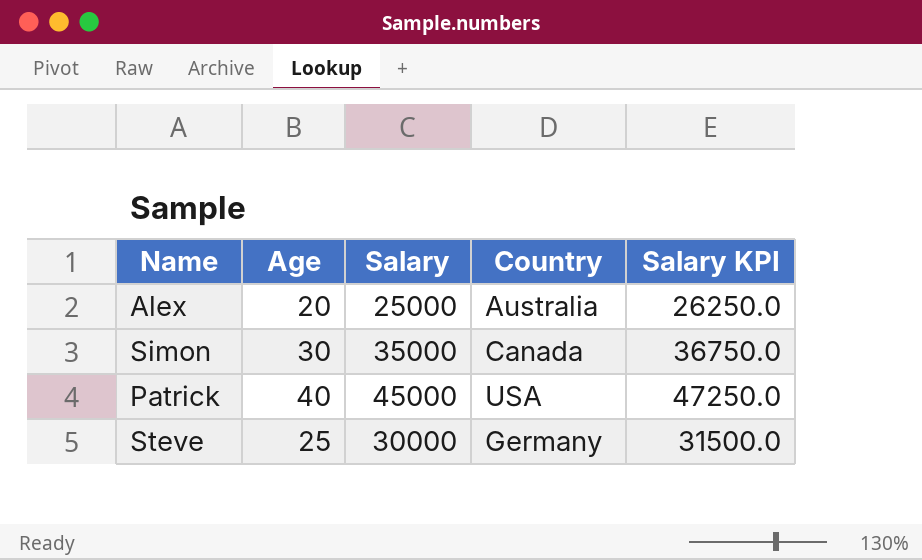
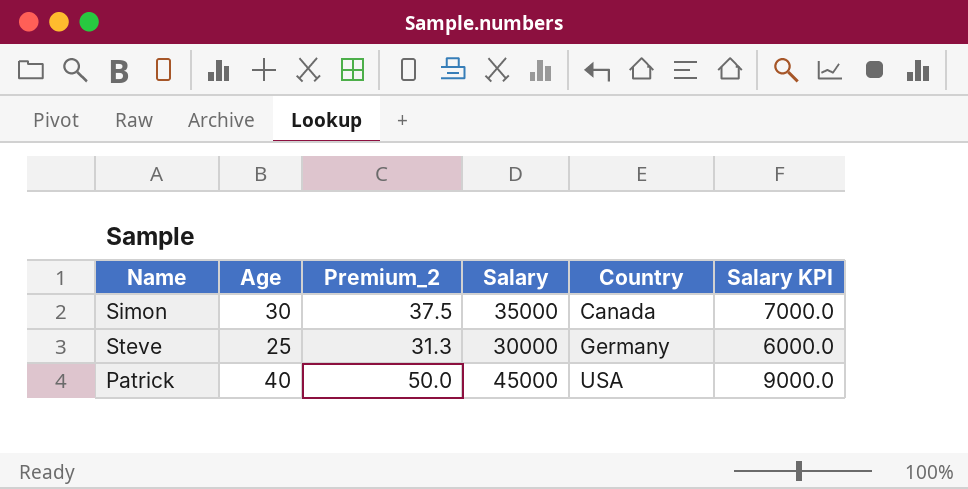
row order: none -> Country ascending
column Premium_2 | formula: none -> [Age] * 1.25
column Salary KPI | formula: [Salary] * 1.05 -> [Salary] * 0.2
row Alex: 20 | 25000 | Australia | 26250.0 -> none

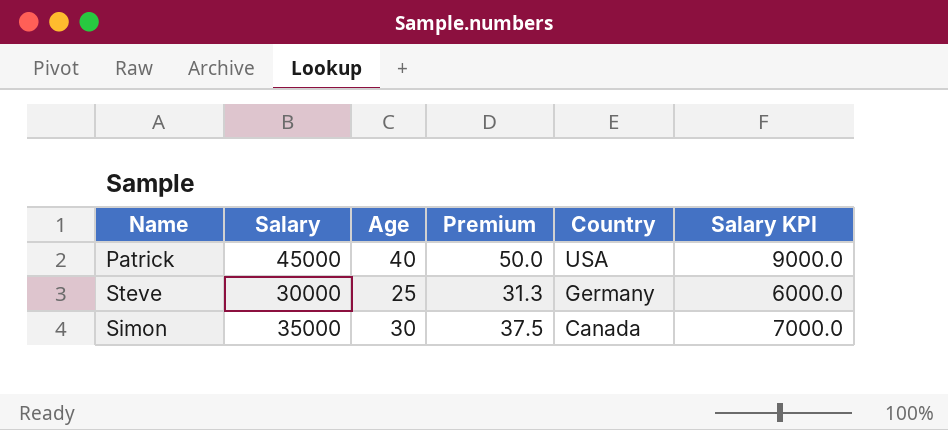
row order: Country ascending -> Country descending
column Salary | position: 4 -> 2
column name: Premium_2 -> Premium

